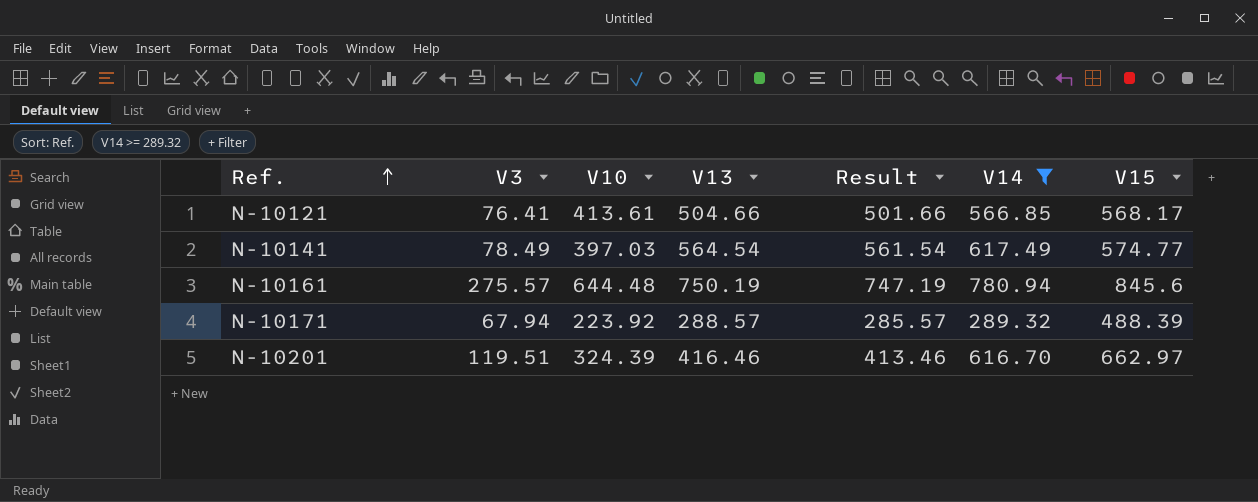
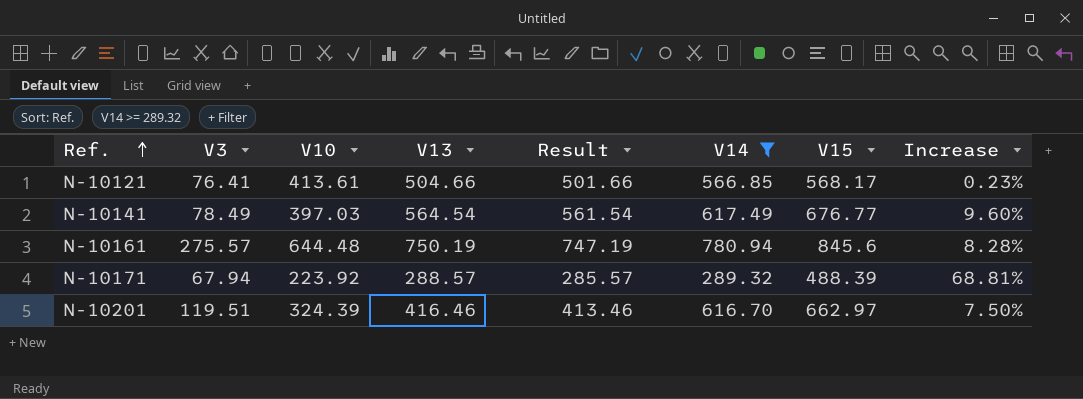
column Increase | formula: none -> ([V15] - [V14]) / [V14]
N-10141 | V15: 574.77 -> 676.77

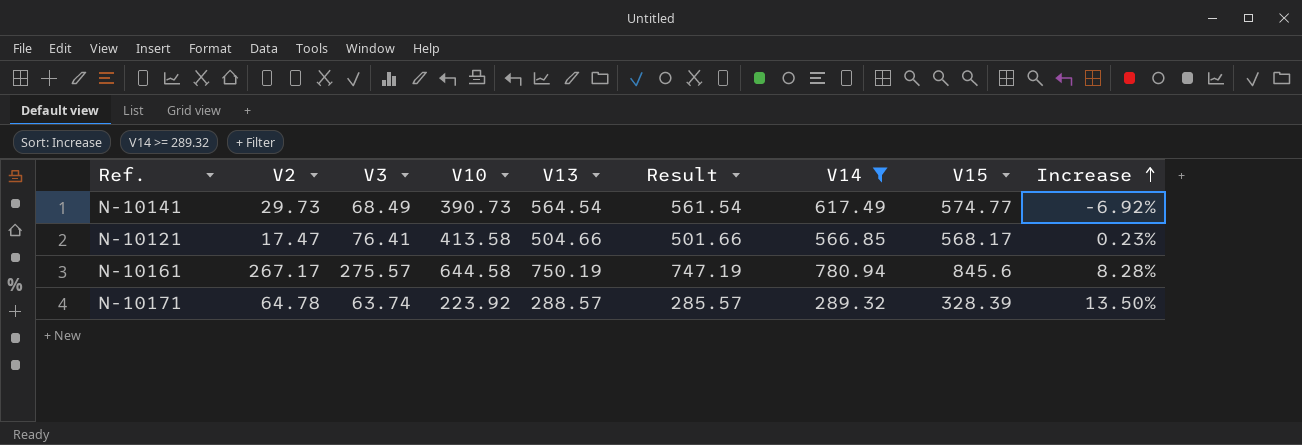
row order: Ref. ascending -> Increase ascending
column V2 | position: none -> 2
row N-10201: 119.51 | 324.39 | 416.46 | 413.46 | 616.70 | 662.97 | 7.50% -> none
N-10141 | V3: 78.49 -> 68.49
N-10141 | V10: 397.03 -> 390.73
N-10141 | V15: 676.77 -> 574.77
N-10141 | Increase: 9.60% -> -6.92%
N-10121 | V10: 413.61 -> 413.58
N-10161 | V10: 644.48 -> 644.58
N-10171 | V3: 67.94 -> 63.74
N-10171 | V15: 488.39 -> 328.39
N-10171 | Increase: 68.81% -> 13.50%

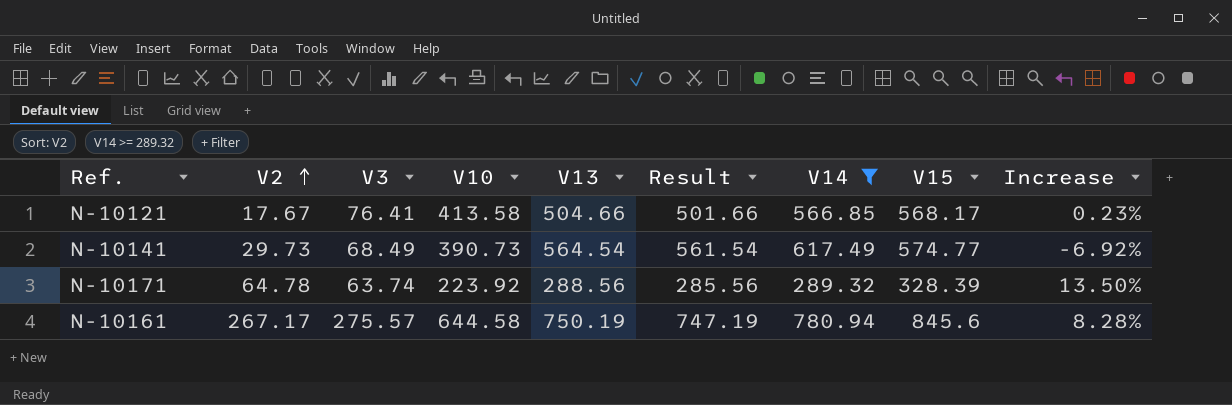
row order: Increase ascending -> V2 ascending
N-10121 | V2: 17.47 -> 17.67
N-10171 | V13: 288.57 -> 288.56
N-10171 | Result: 285.57 -> 285.56

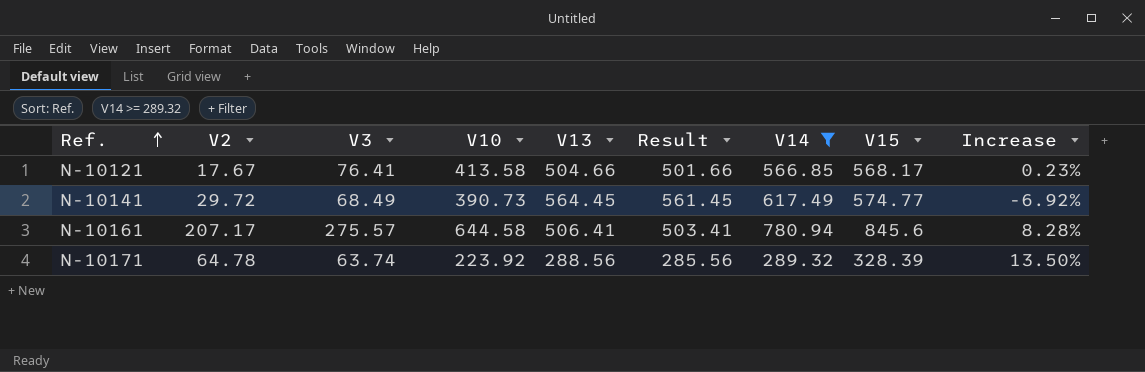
row order: V2 ascending -> Ref. ascending
N-10141 | V2: 29.73 -> 29.72
N-10141 | V13: 564.54 -> 564.45
N-10141 | Result: 561.54 -> 561.45
N-10161 | V2: 267.17 -> 207.17
N-10161 | V13: 750.19 -> 506.41
N-10161 | Result: 747.19 -> 503.41

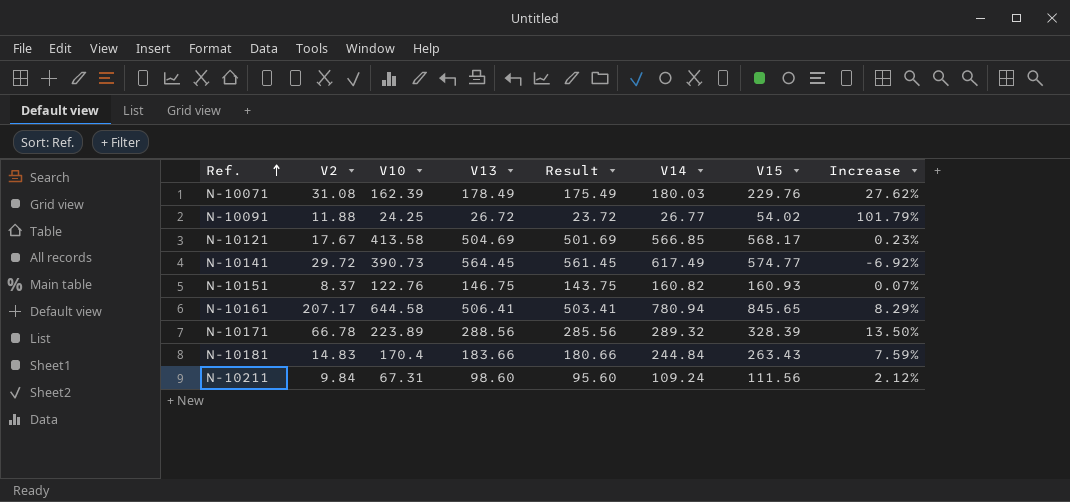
filter: V14 >= 289.32 -> none
column V3 | position: 3 -> none
N-10121 | V13: 504.66 -> 504.69
N-10121 | Result: 501.66 -> 501.69
N-10161 | V15: 845.6 -> 845.65
N-10161 | Increase: 8.28% -> 8.29%
N-10171 | V2: 64.78 -> 66.78
N-10171 | V10: 223.92 -> 223.89

